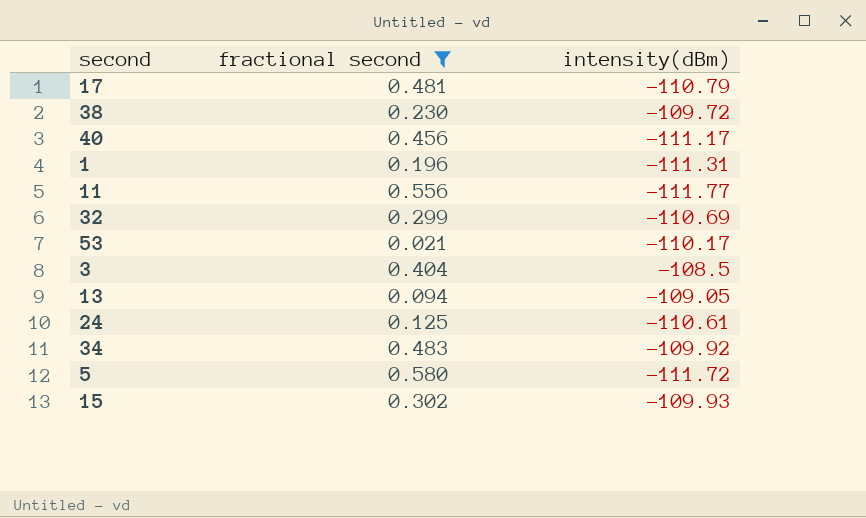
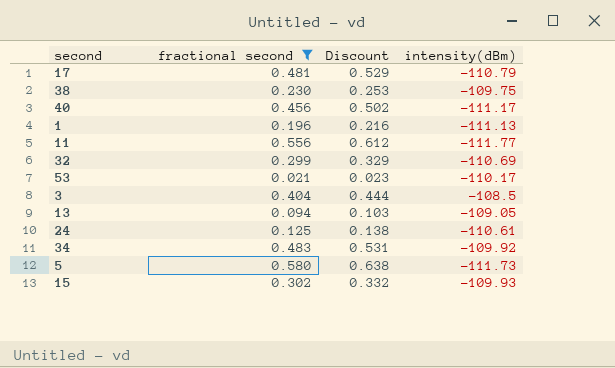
column Discount | formula: none -> [fractional second] * 1.1
38 | intensity(dBm): -109.72 -> -109.75
1 | intensity(dBm): -111.31 -> -111.13
5 | intensity(dBm): -111.72 -> -111.73

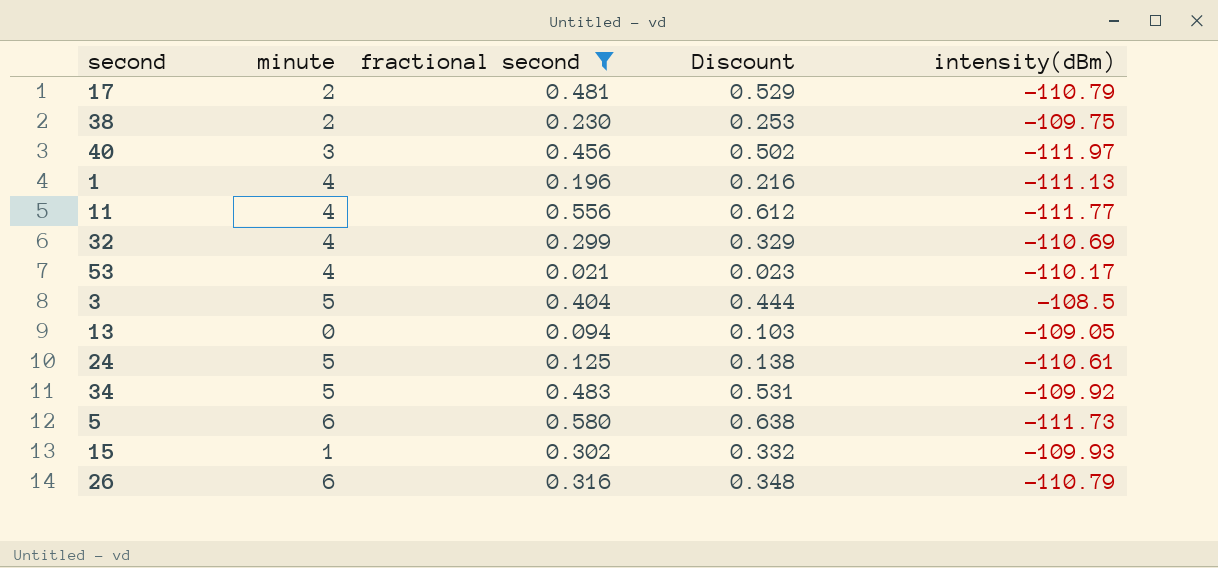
column minute | position: none -> 2
40 | intensity(dBm): -111.17 -> -111.97
row 26: none -> 6 | 0.316 | 0.348 | -110.79

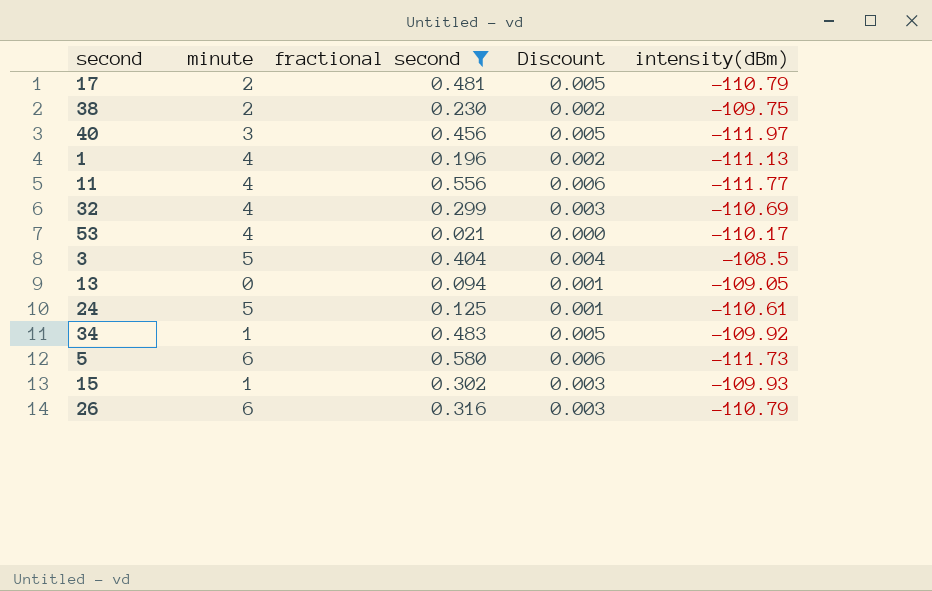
column Discount | formula: [fractional second] * 1.1 -> [fractional second] * 0.01
34 | minute: 5 -> 1

